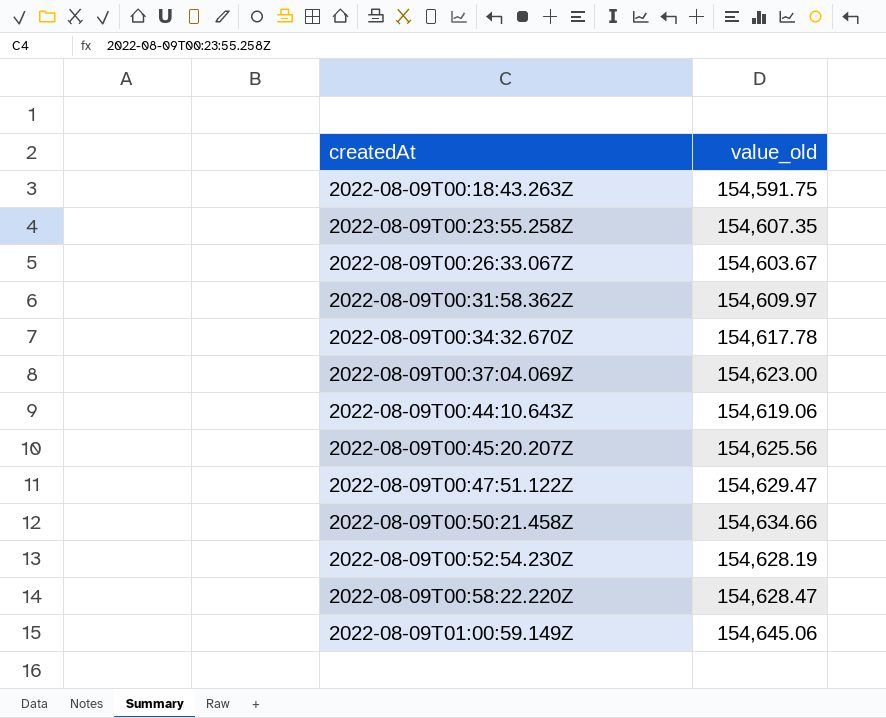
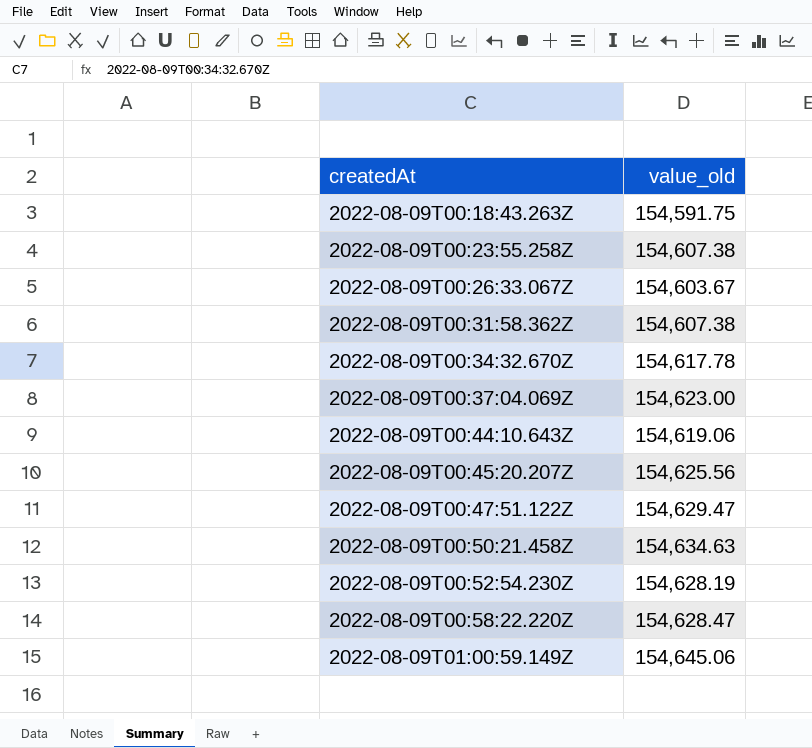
2022-08-09T00:23:55.258Z | value_old: 154,607.35 -> 154,607.38
2022-08-09T00:31:58.362Z | value_old: 154,609.97 -> 154,607.38
2022-08-09T00:50:21.458Z | value_old: 154,634.66 -> 154,634.63

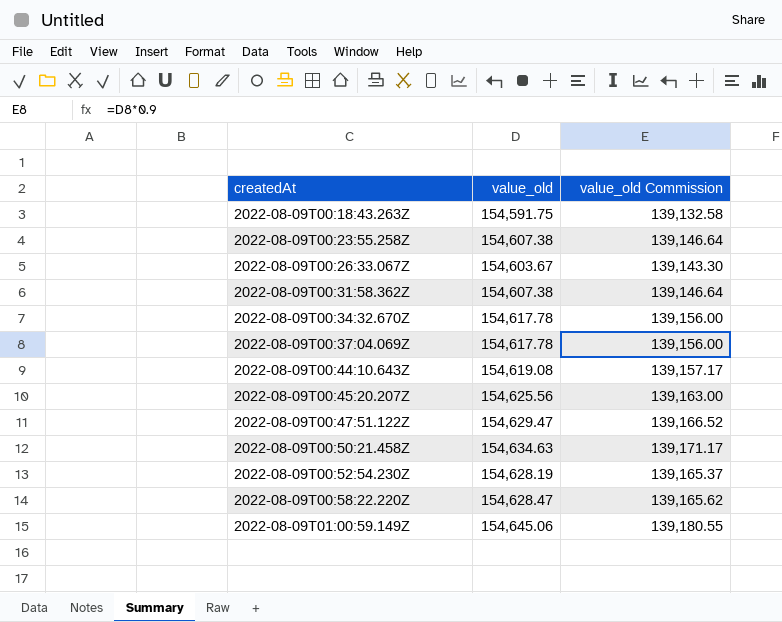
column value_old Commission | formula: none -> [value_old] * 0.9
2022-08-09T00:37:04.069Z | value_old: 154,623.00 -> 154,617.78
2022-08-09T00:44:10.643Z | value_old: 154,619.06 -> 154,619.08

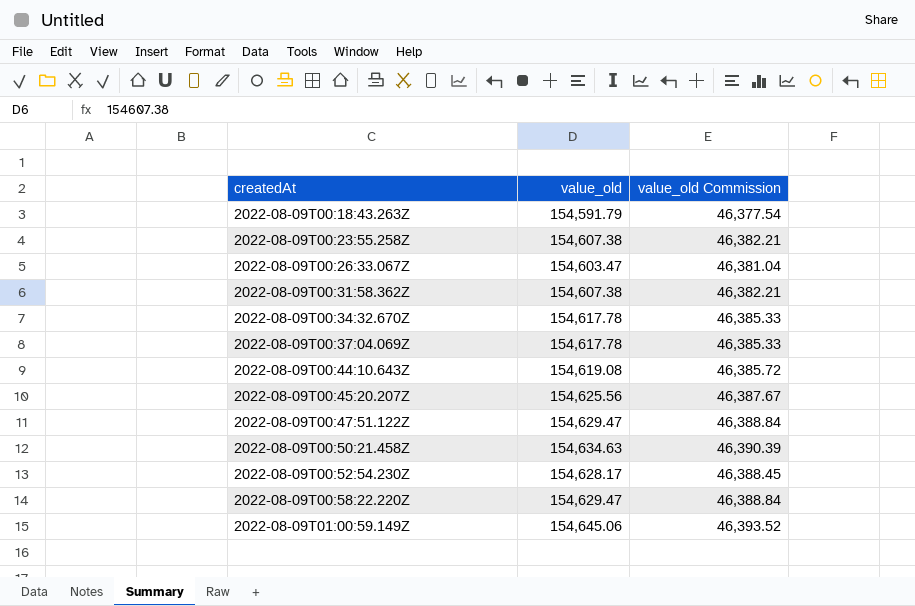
column value_old Commission | formula: [value_old] * 0.9 -> [value_old] * 0.3
2022-08-09T00:18:43.263Z | value_old: 154,591.75 -> 154,591.79
2022-08-09T00:26:33.067Z | value_old: 154,603.67 -> 154,603.47
2022-08-09T00:52:54.230Z | value_old: 154,628.19 -> 154,628.17
2022-08-09T00:58:22.220Z | value_old: 154,628.47 -> 154,629.47

